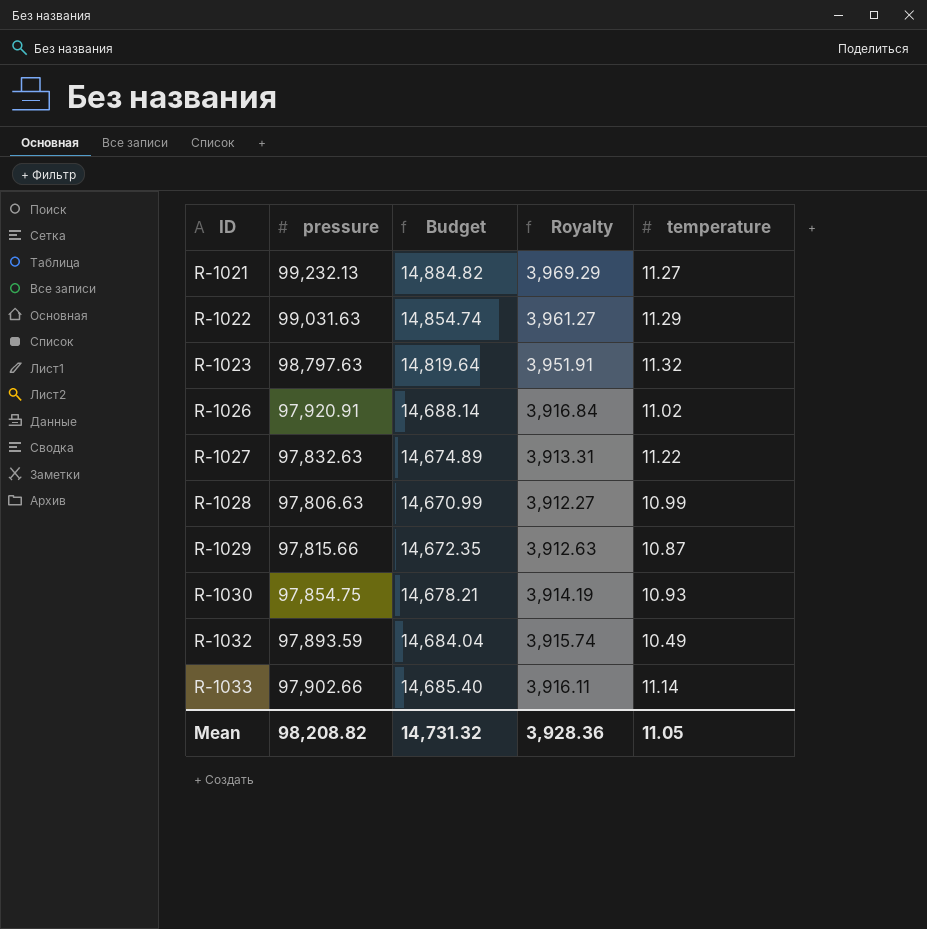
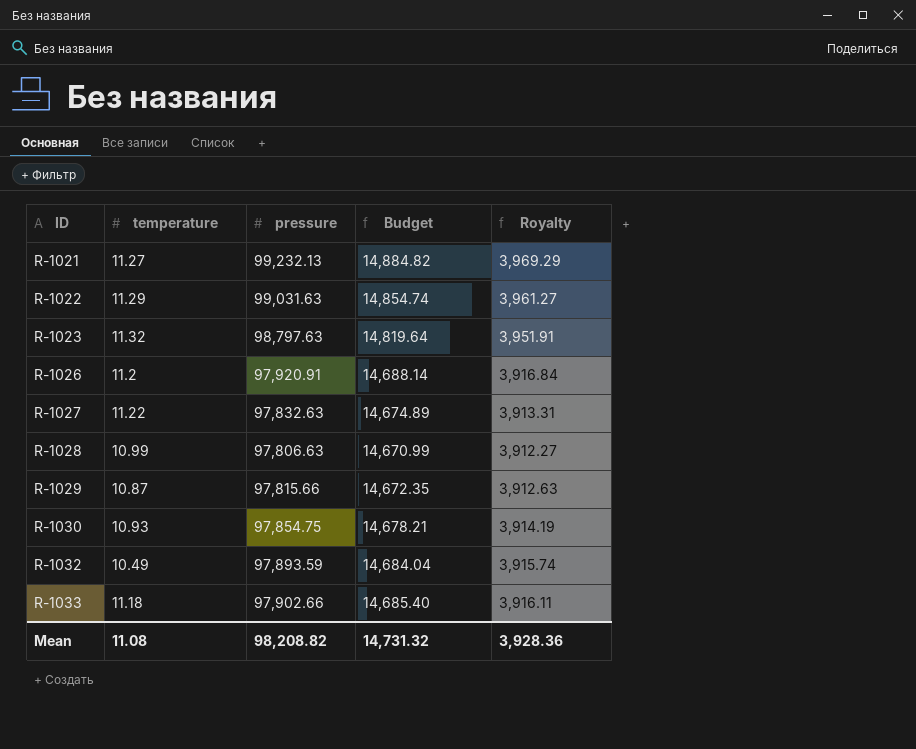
column temperature | position: 5 -> 2
R-1026 | temperature: 11.02 -> 11.2
R-1033 | temperature: 11.14 -> 11.18
Mean | temperature: 11.05 -> 11.08

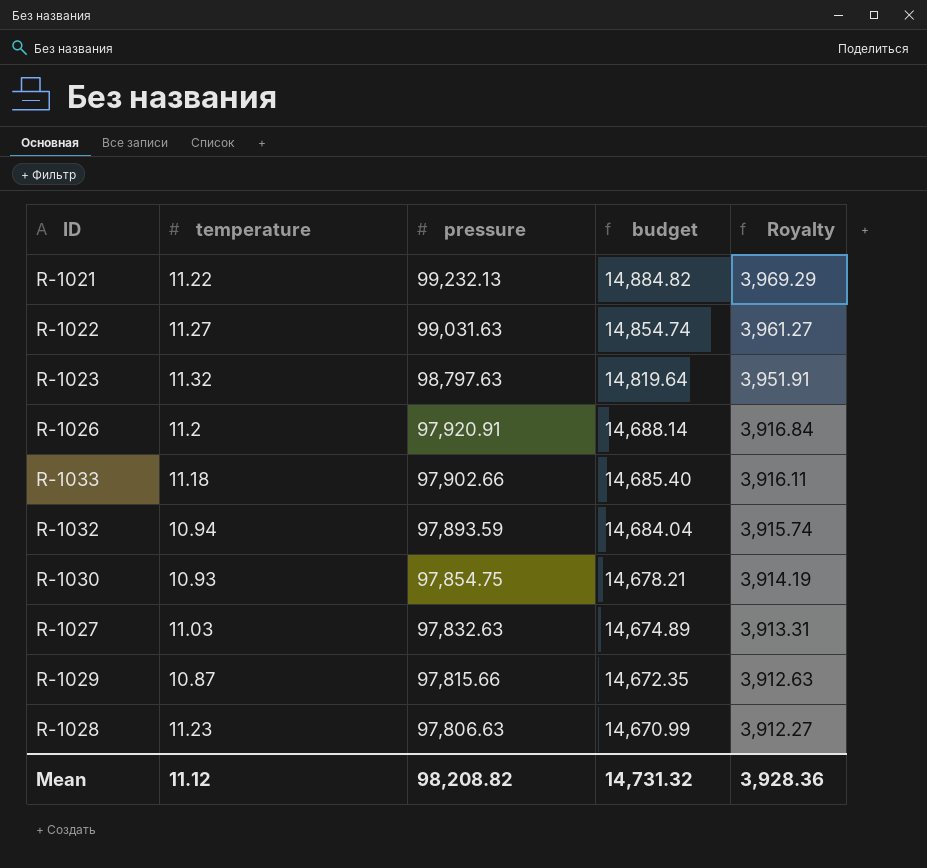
row order: ID ascending -> pressure descending
column name: Budget -> budget
R-1021 | temperature: 11.27 -> 11.22
R-1022 | temperature: 11.29 -> 11.27
R-1032 | temperature: 10.49 -> 10.94
R-1027 | temperature: 11.22 -> 11.03
R-1028 | temperature: 10.99 -> 11.23
Mean | temperature: 11.08 -> 11.12

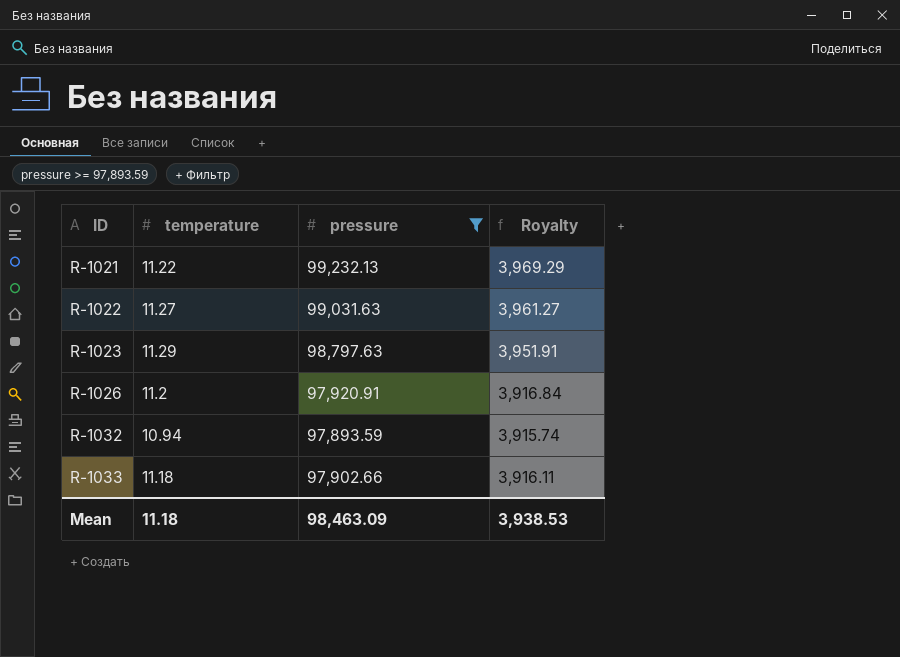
filter: none -> pressure >= 97,893.59
row order: pressure descending -> ID ascending
column budget | formula: [pressure] * 0.15 -> none
R-1023 | temperature: 11.32 -> 11.29
Mean | temperature: 11.12 -> 11.18
Mean | pressure: 98,208.82 -> 98,463.09
Mean | Royalty: 3,928.36 -> 3,938.53

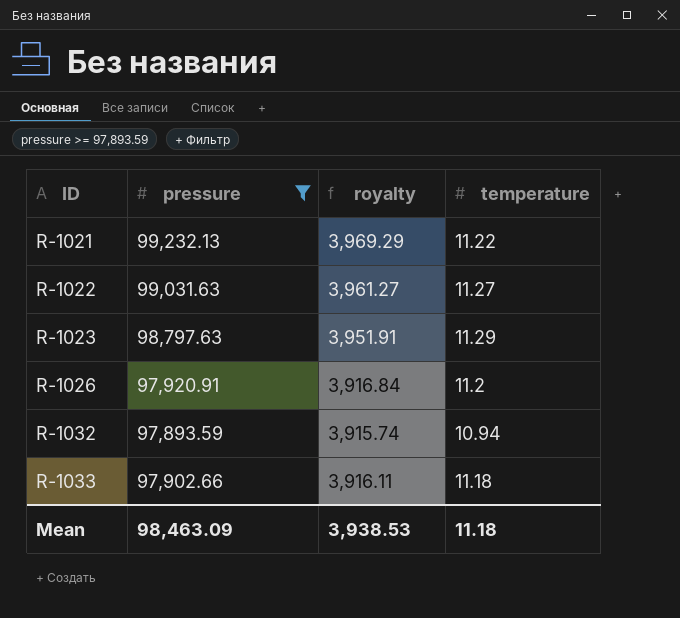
column name: Royalty -> royalty
column temperature | position: 2 -> 4

